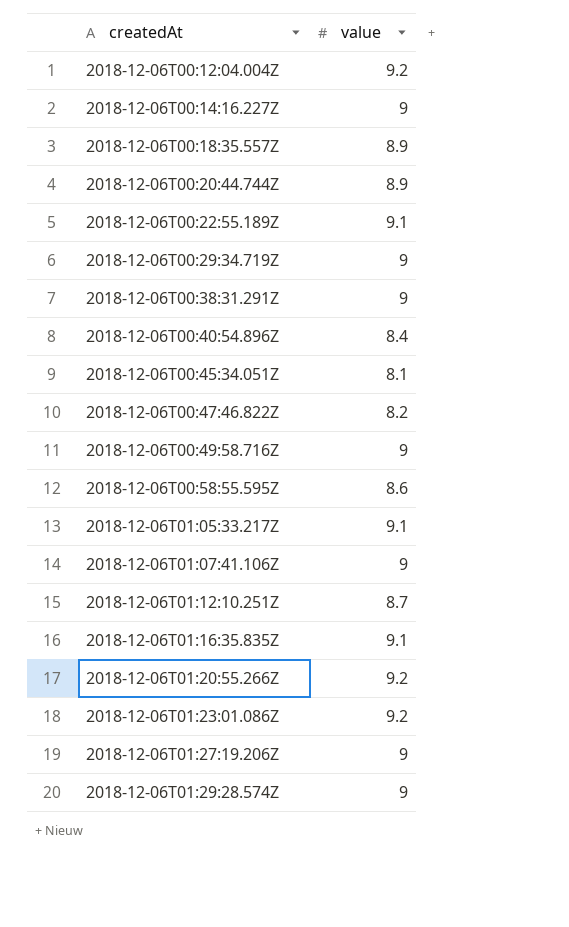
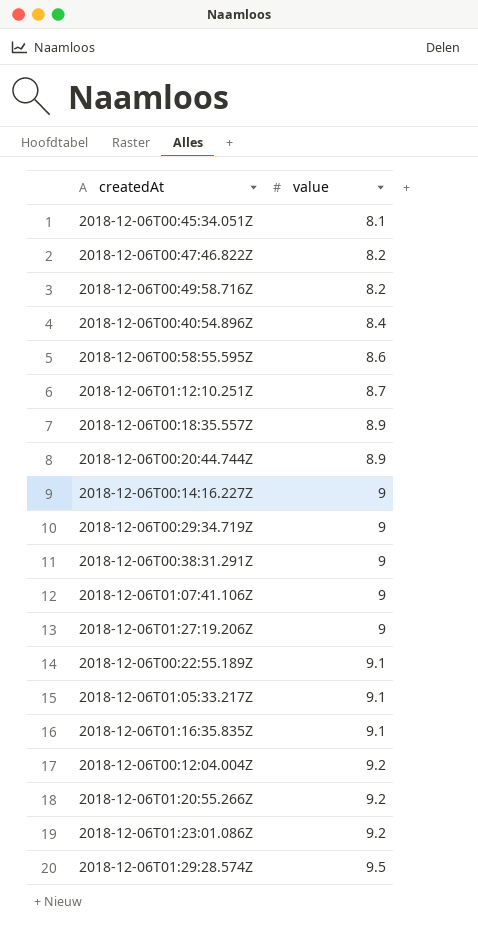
row order: createdAt ascending -> value ascending
2018-12-06T00:49:58.716Z | value: 9 -> 8.2
2018-12-06T01:29:28.574Z | value: 9 -> 9.5

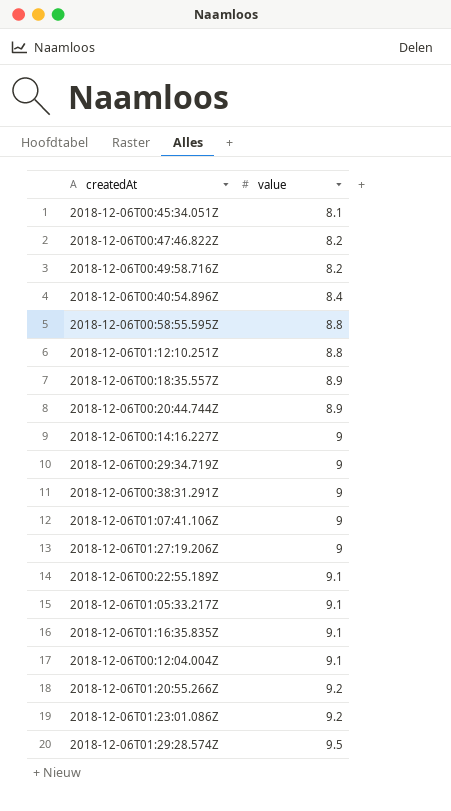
2018-12-06T00:58:55.595Z | value: 8.6 -> 8.8
2018-12-06T01:12:10.251Z | value: 8.7 -> 8.8
2018-12-06T00:12:04.004Z | value: 9.2 -> 9.1

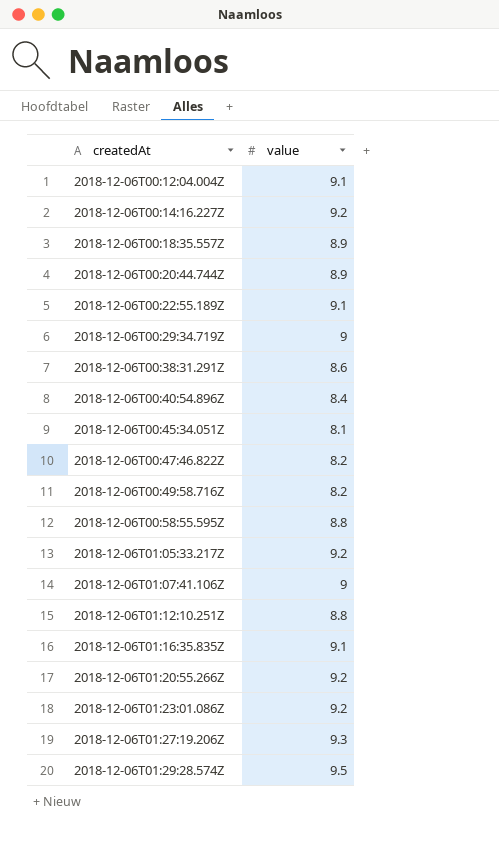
row order: value ascending -> createdAt ascending
2018-12-06T00:14:16.227Z | value: 9 -> 9.2
2018-12-06T00:38:31.291Z | value: 9 -> 8.6
2018-12-06T01:05:33.217Z | value: 9.1 -> 9.2
2018-12-06T01:27:19.206Z | value: 9 -> 9.3

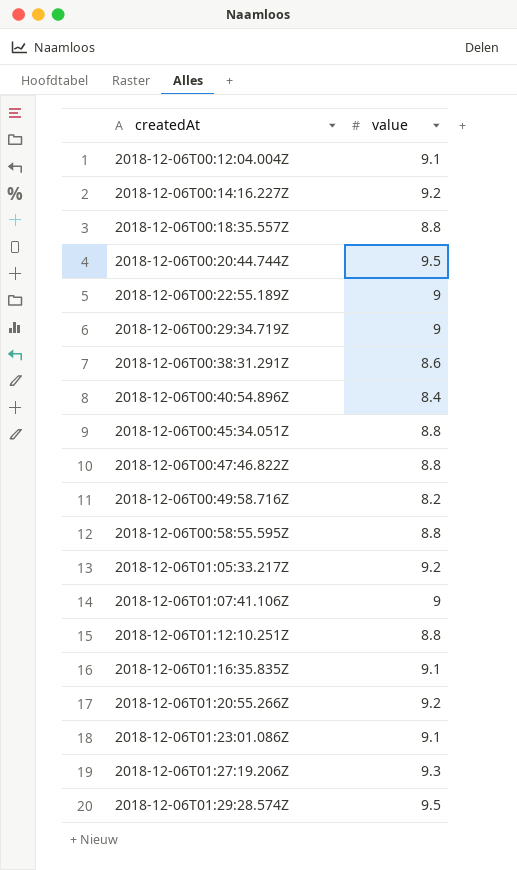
2018-12-06T00:18:35.557Z | value: 8.9 -> 8.8
2018-12-06T00:20:44.744Z | value: 8.9 -> 9.5
2018-12-06T00:22:55.189Z | value: 9.1 -> 9
2018-12-06T00:45:34.051Z | value: 8.1 -> 8.8
2018-12-06T00:47:46.822Z | value: 8.2 -> 8.8
2018-12-06T01:23:01.086Z | value: 9.2 -> 9.1

